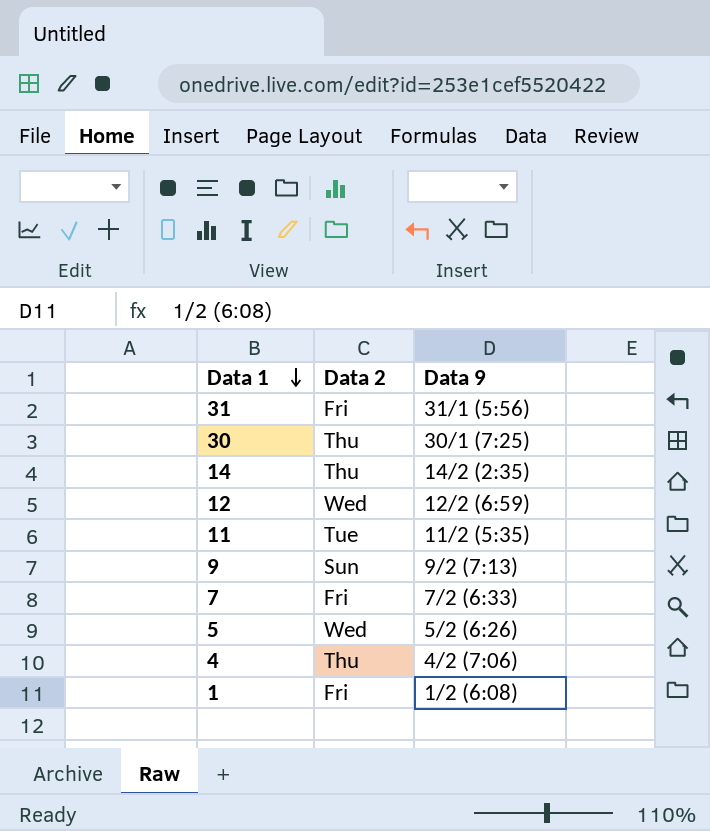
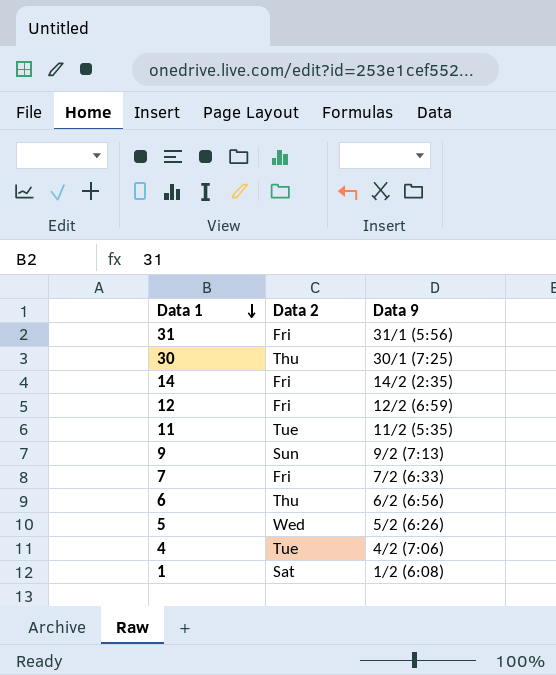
14 | Data 2: Thu -> Fri
12 | Data 2: Wed -> Fri
row 6: none -> Thu | 6/2 (6:56)
4 | Data 2: Thu -> Tue
1 | Data 2: Fri -> Sat

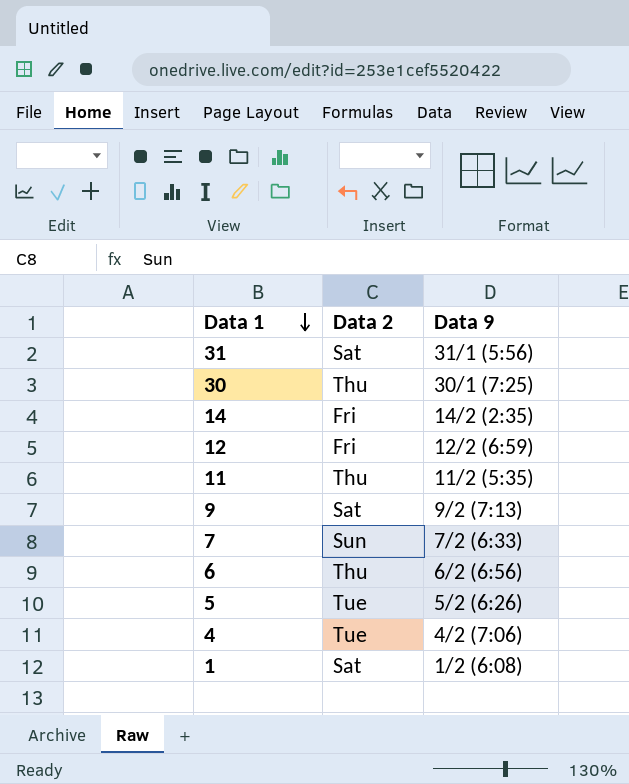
31 | Data 2: Fri -> Sat
11 | Data 2: Tue -> Thu
9 | Data 2: Sun -> Sat
7 | Data 2: Fri -> Sun
5 | Data 2: Wed -> Tue

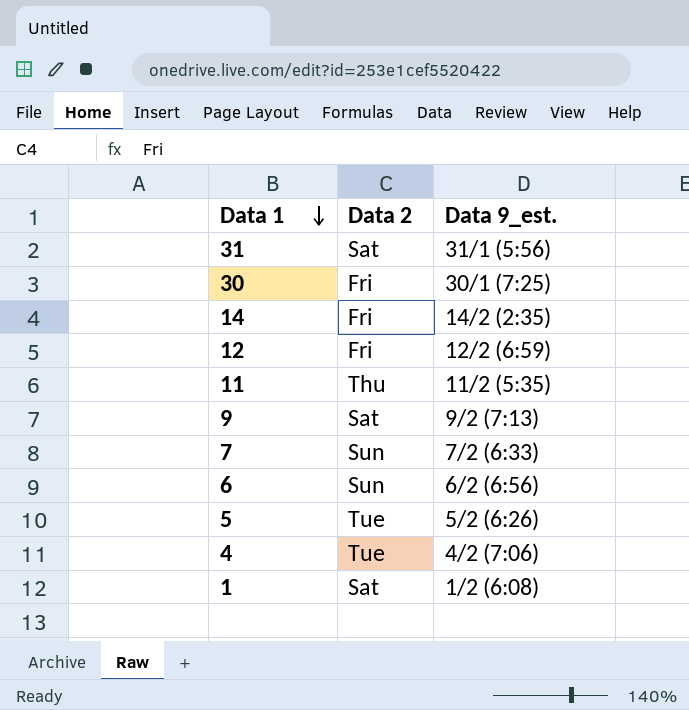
column name: Data 9 -> Data 9_est.
30 | Data 2: Thu -> Fri
6 | Data 2: Thu -> Sun

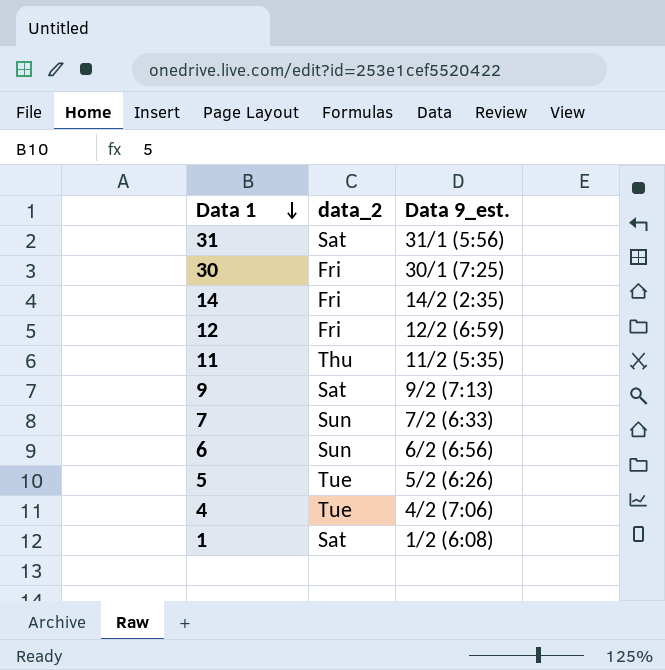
column name: Data 2 -> data_2

